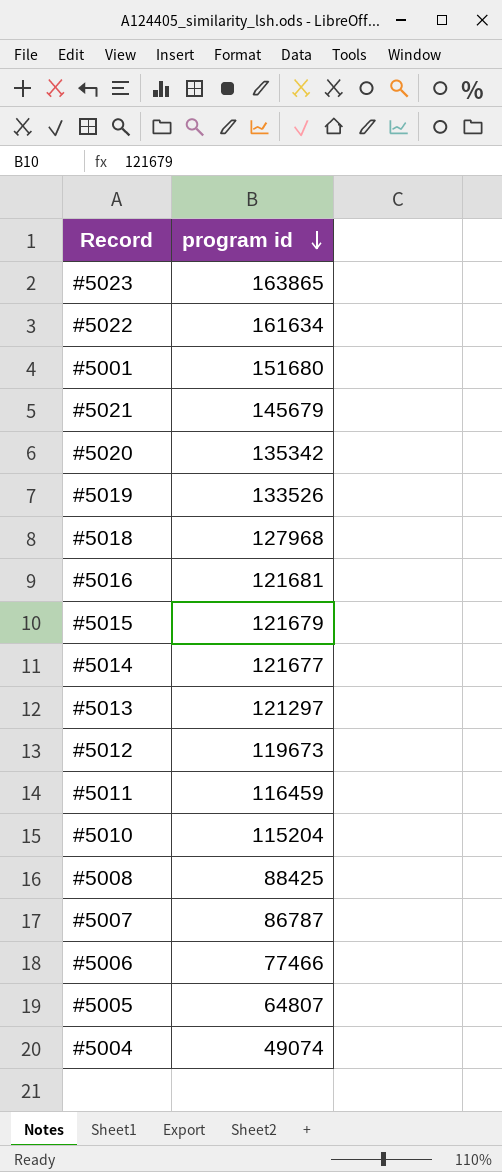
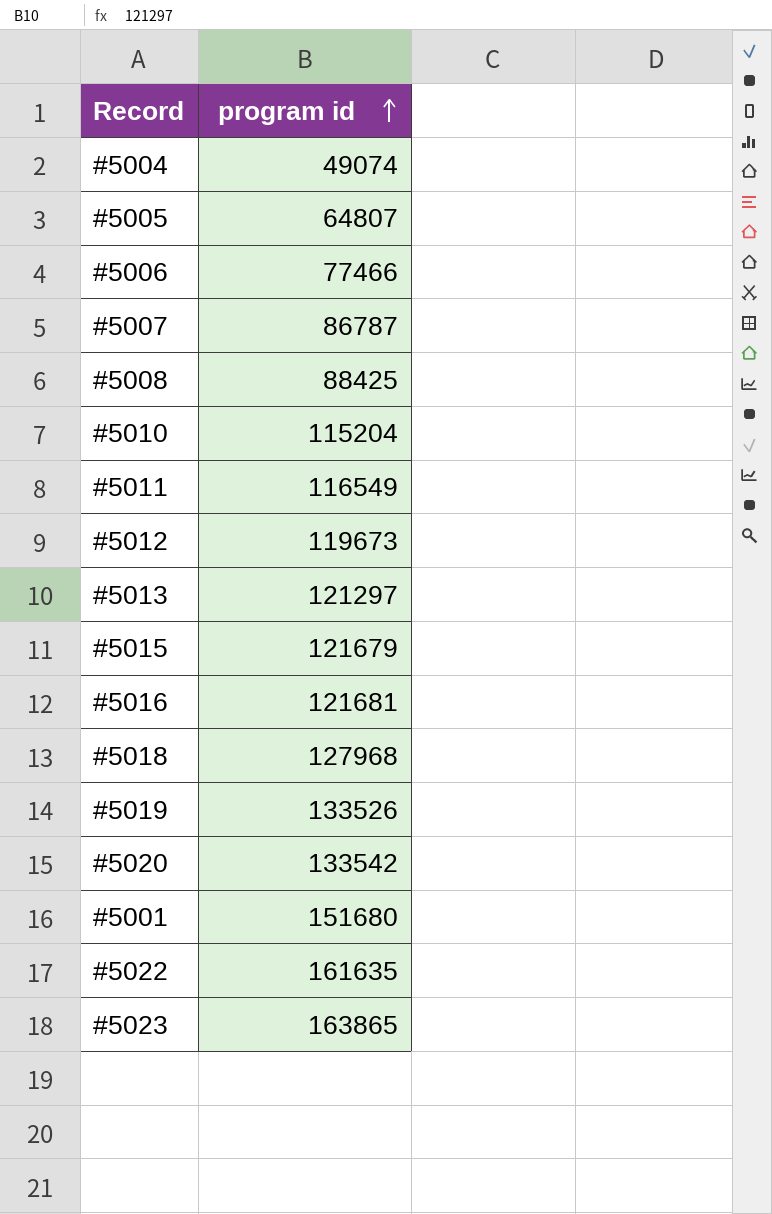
row order: program id descending -> program id ascending
row #5021: 145679 -> none
row #5014: 121677 -> none
#5011 | program id: 116459 -> 116549
#5020 | program id: 135342 -> 133542
#5022 | program id: 161634 -> 161635

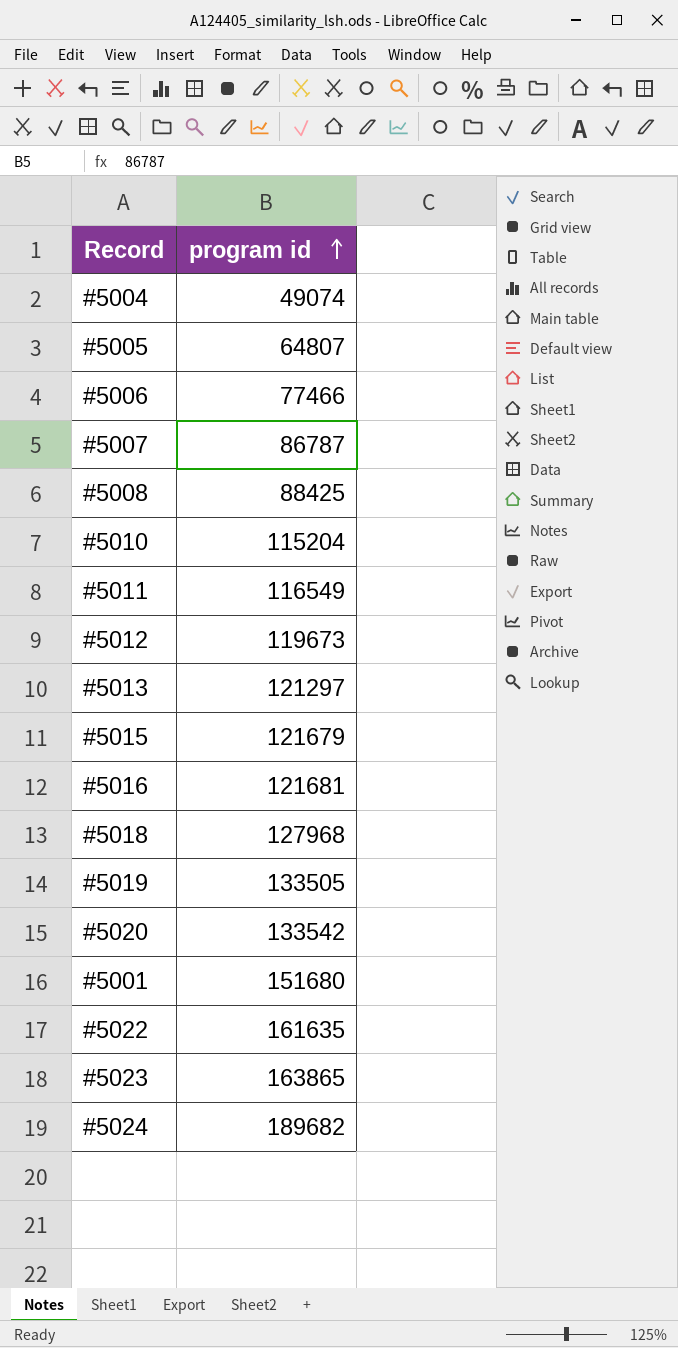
#5019 | program id: 133526 -> 133505
row #5024: none -> 189682

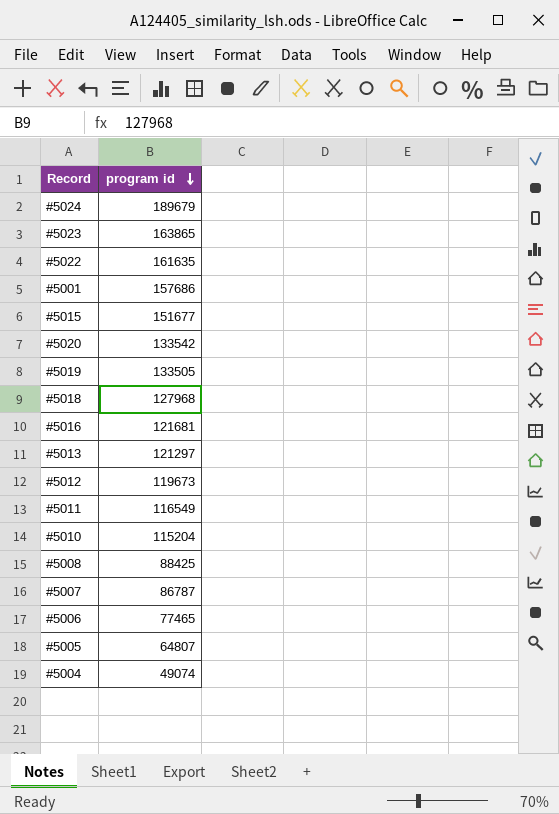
row order: program id ascending -> program id descending
#5024 | program id: 189682 -> 189679
#5001 | program id: 151680 -> 157686
#5015 | program id: 121679 -> 151677
#5006 | program id: 77466 -> 77465

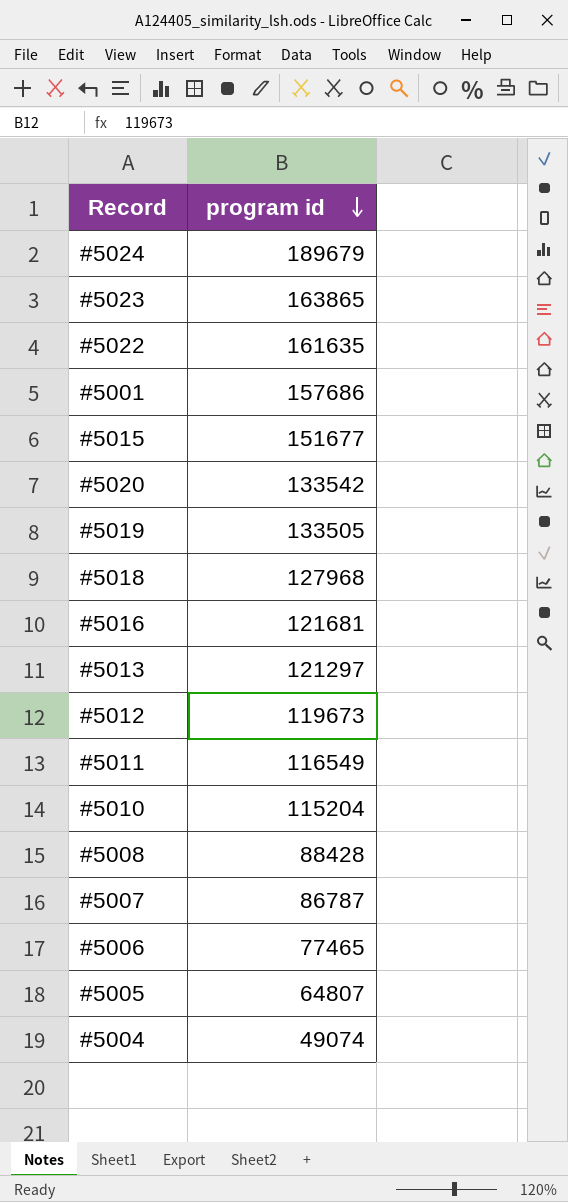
#5008 | program id: 88425 -> 88428

